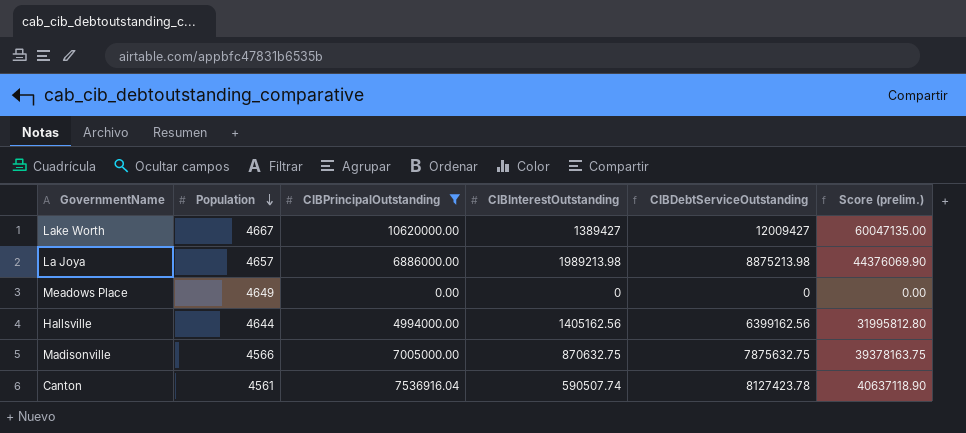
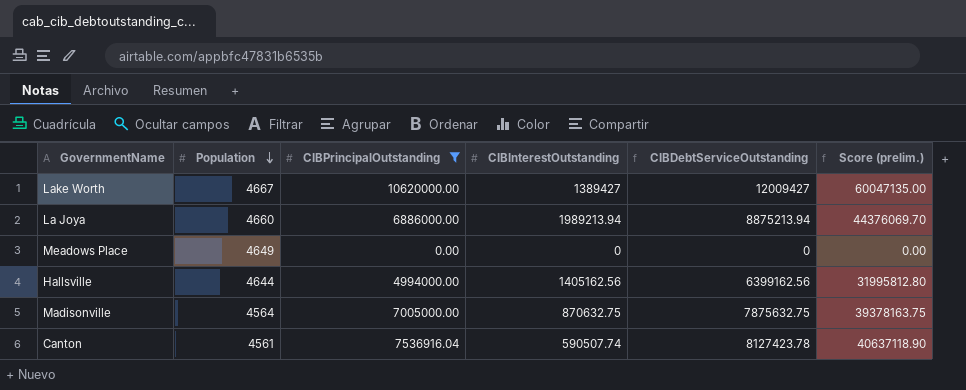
La Joya | Population: 4657 -> 4660
La Joya | CIBInterestOutstanding: 1989213.98 -> 1989213.94
La Joya | CIBDebtServiceOutstanding: 8875213.98 -> 8875213.94
La Joya | Score (prelim.): 44376069.90 -> 44376069.70
Madisonville | Population: 4566 -> 4564

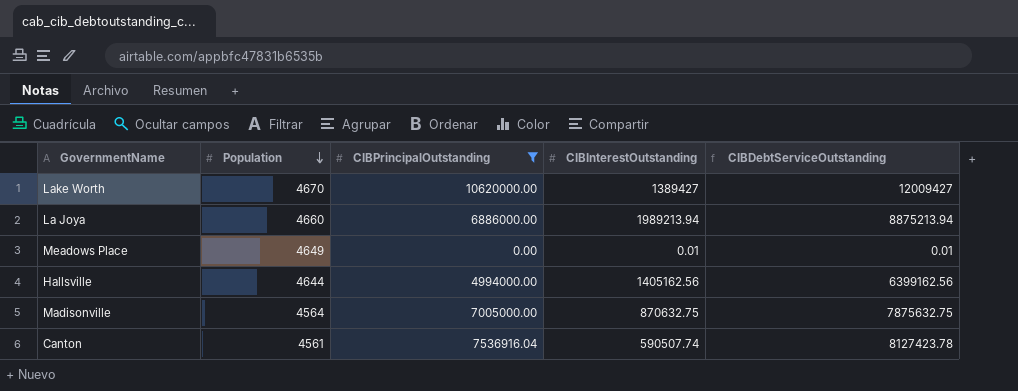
column Score (prelim.) | formula: [CIBDebtServiceOutstanding] * 5 -> none
Lake Worth | Population: 4667 -> 4670
Meadows Place | CIBInterestOutstanding: 0 -> 0.01
Meadows Place | CIBDebtServiceOutstanding: 0 -> 0.01

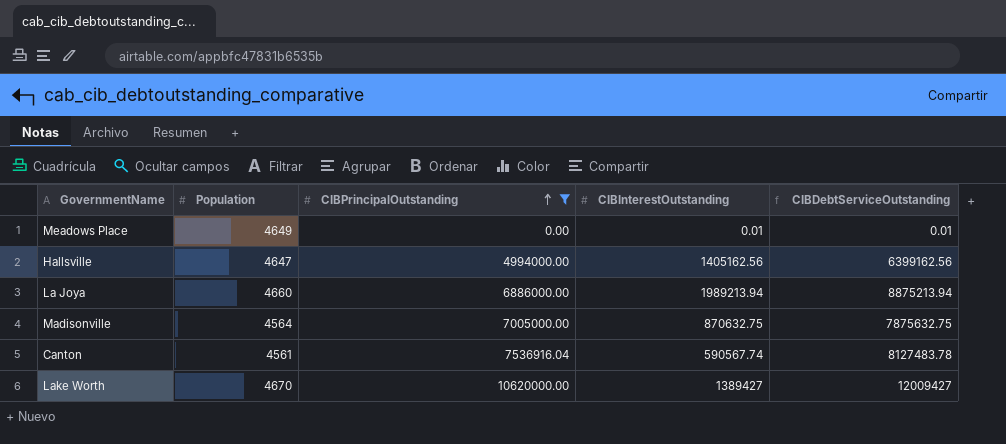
row order: Population descending -> CIBPrincipalOutstanding ascending
Hallsville | Population: 4644 -> 4647
Canton | CIBInterestOutstanding: 590507.74 -> 590567.74
Canton | CIBDebtServiceOutstanding: 8127423.78 -> 8127483.78

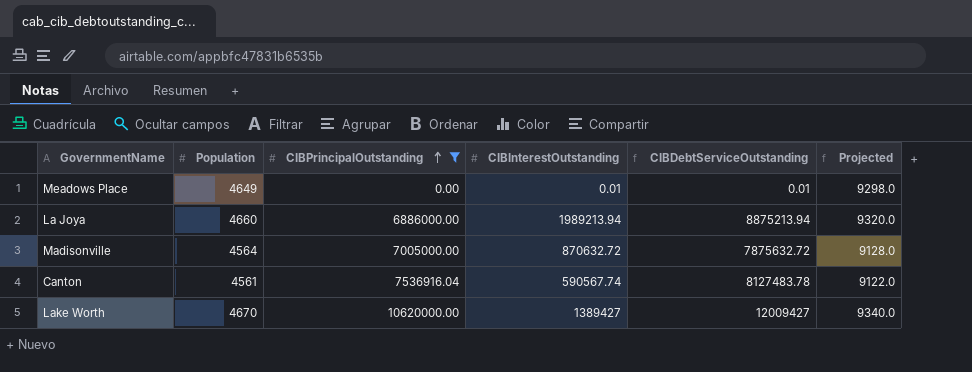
column Projected | formula: none -> [Population] * 2
row Hallsville: 4647 | 4994000.00 | 1405162.56 | 6399162.56 -> none
Madisonville | CIBInterestOutstanding: 870632.75 -> 870632.72
Madisonville | CIBDebtServiceOutstanding: 7875632.75 -> 7875632.72

